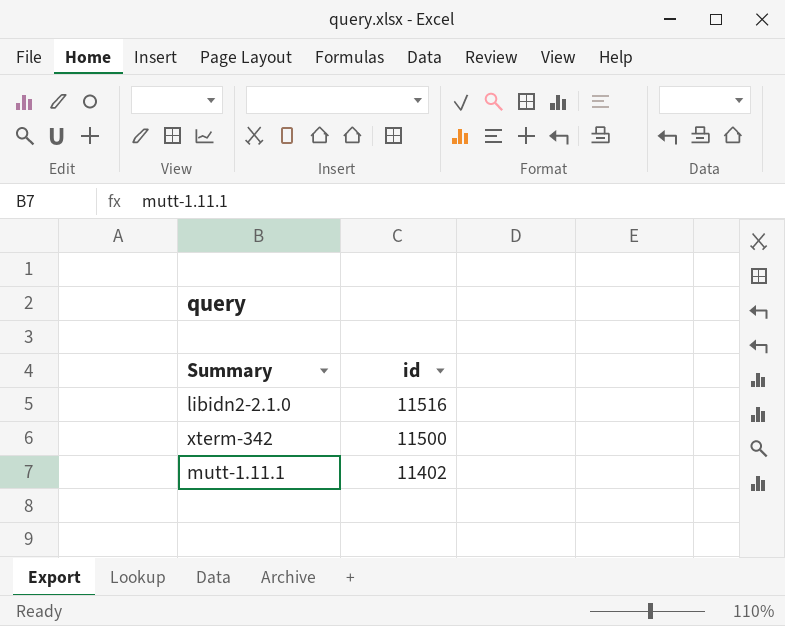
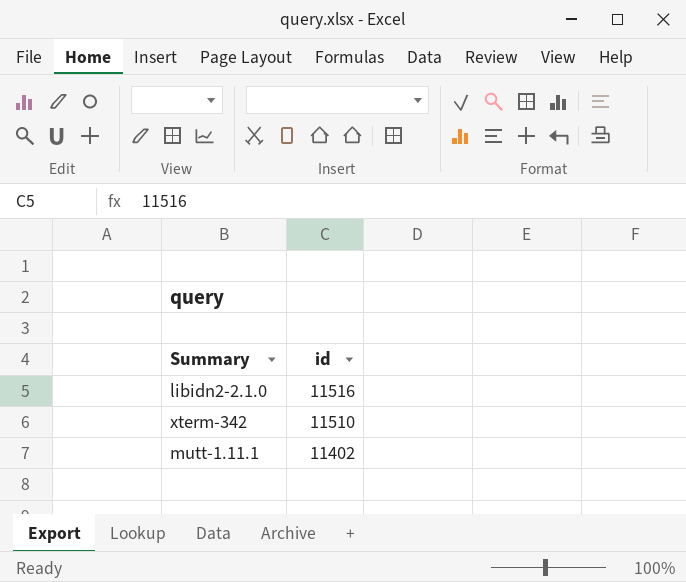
xterm-342 | id: 11500 -> 11510

